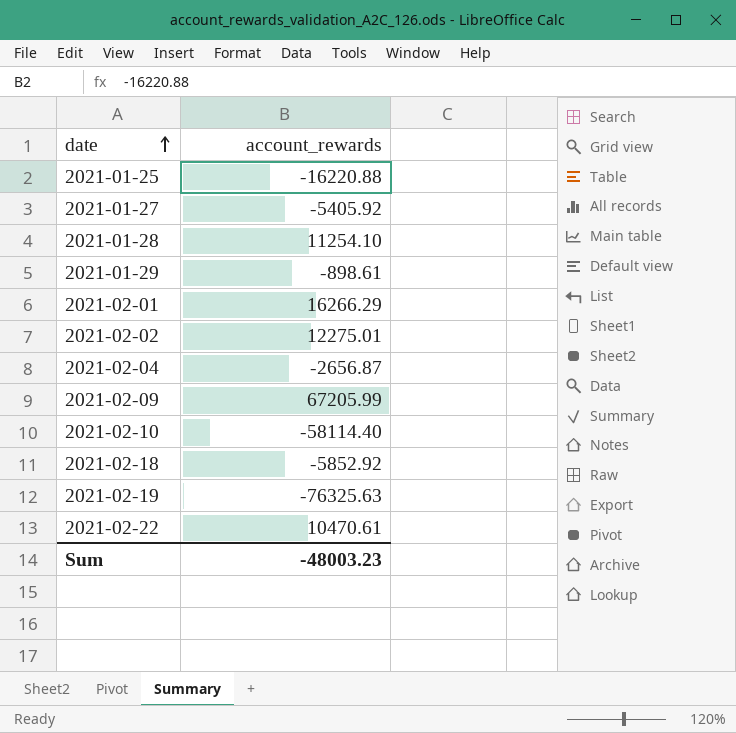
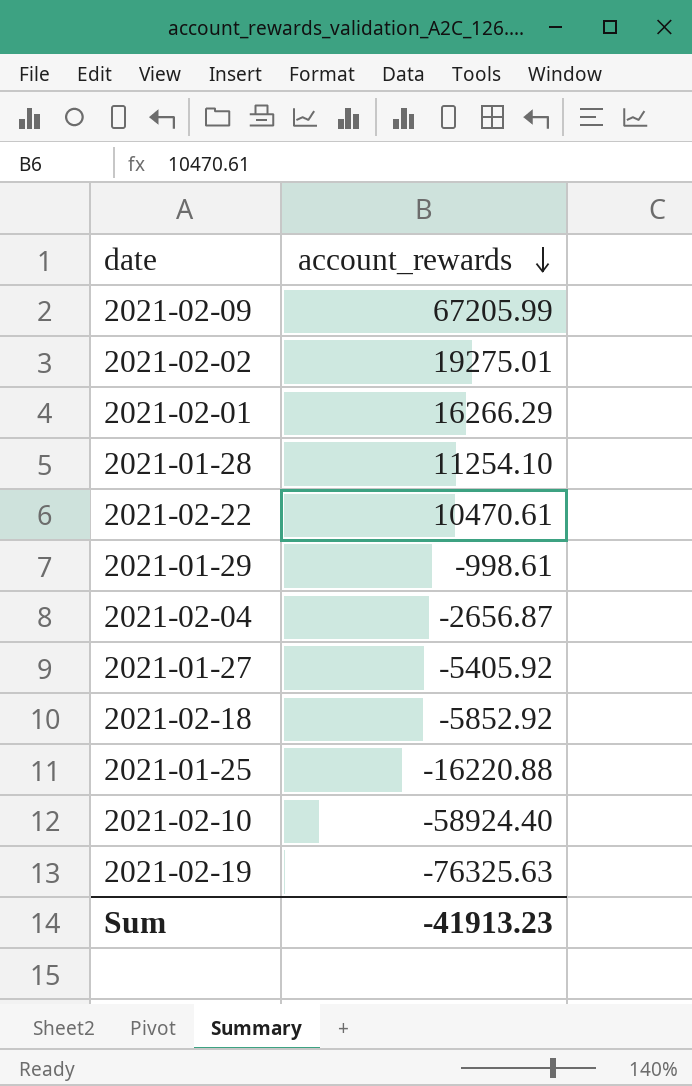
row order: date ascending -> account_rewards descending
2021-02-02 | account_rewards: 12275.01 -> 19275.01
2021-01-29 | account_rewards: -898.61 -> -998.61
2021-02-10 | account_rewards: -58114.40 -> -58924.40
Sum | account_rewards: -48003.23 -> -41913.23

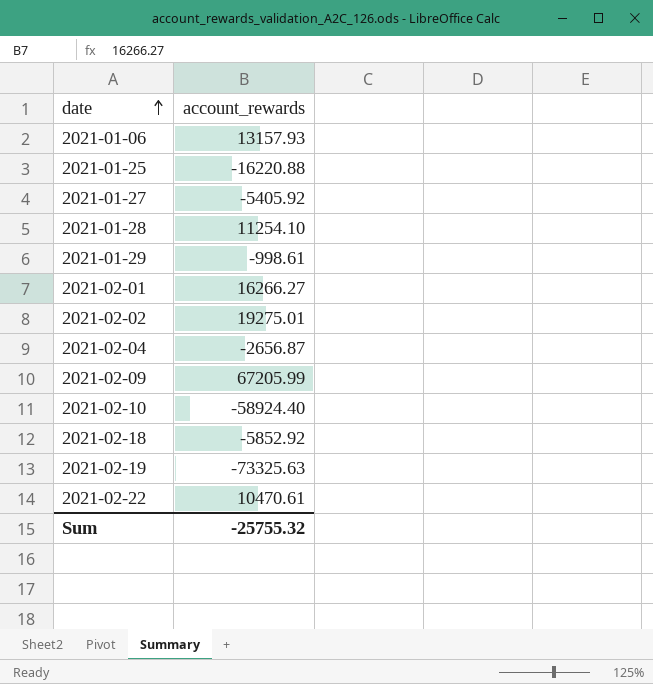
row order: account_rewards descending -> date ascending
row 2021-01-06: none -> 13157.93
2021-02-01 | account_rewards: 16266.29 -> 16266.27
2021-02-19 | account_rewards: -76325.63 -> -73325.63
Sum | account_rewards: -41913.23 -> -25755.32

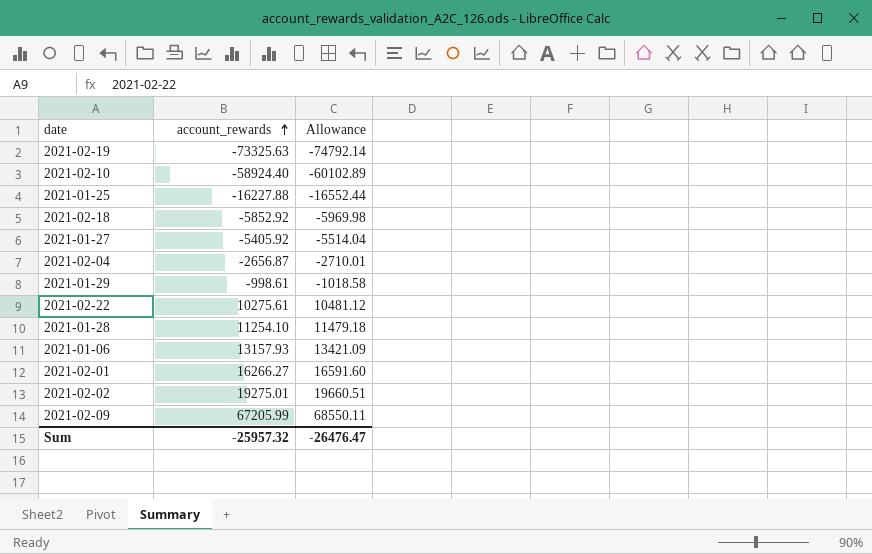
row order: date ascending -> account_rewards ascending
column Allowance | formula: none -> [account_rewards] * 1.02
2021-01-25 | account_rewards: -16220.88 -> -16227.88
2021-02-22 | account_rewards: 10470.61 -> 10275.61
Sum | account_rewards: -25755.32 -> -25957.32

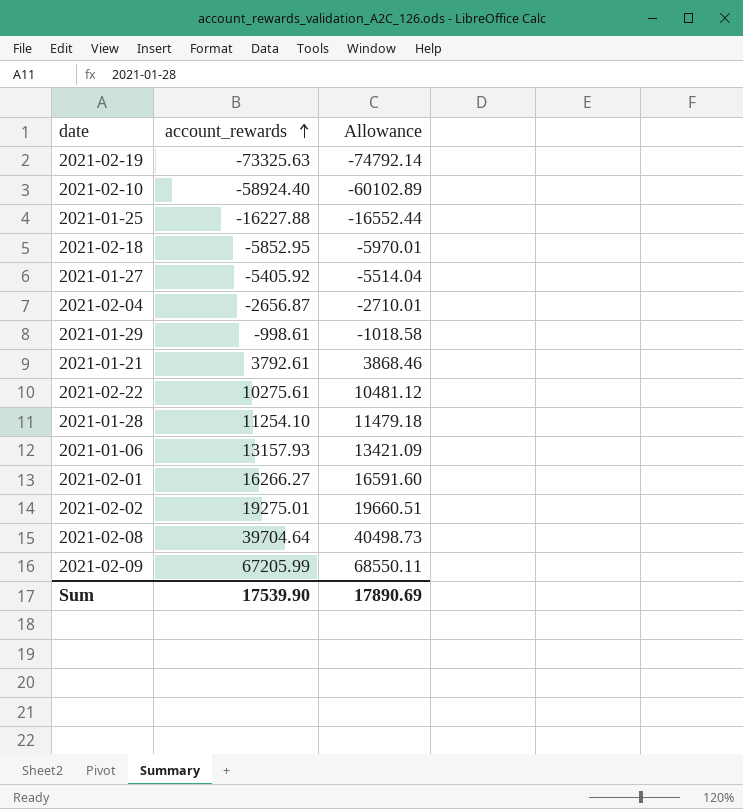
2021-02-18 | account_rewards: -5852.92 -> -5852.95
2021-02-18 | Allowance: -5969.98 -> -5970.01
row 2021-01-21: none -> 3792.61 | 3868.46
row 2021-02-08: none -> 39704.64 | 40498.73
Sum | account_rewards: -25957.32 -> 17539.90
Sum | Allowance: -26476.47 -> 17890.69

